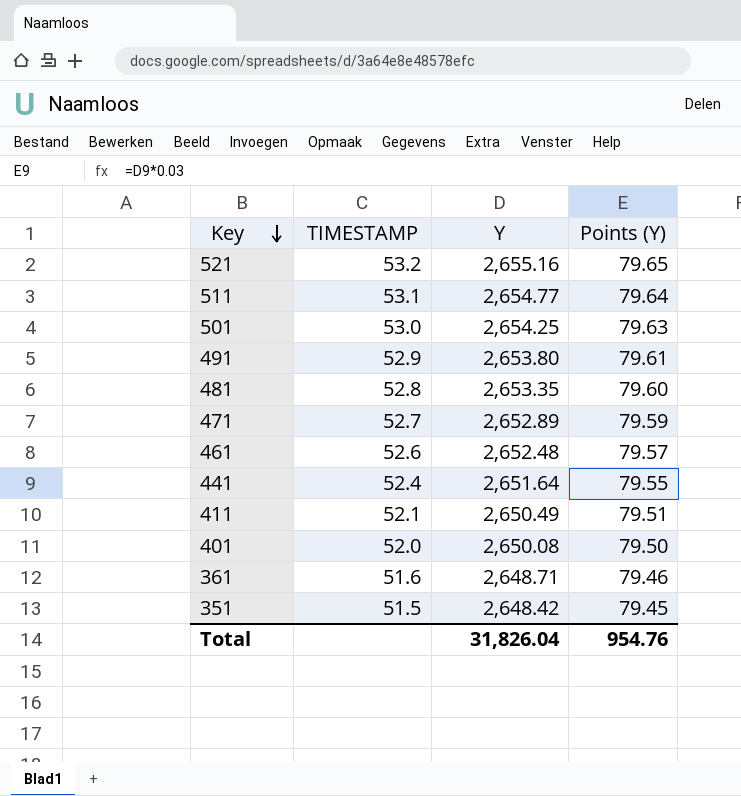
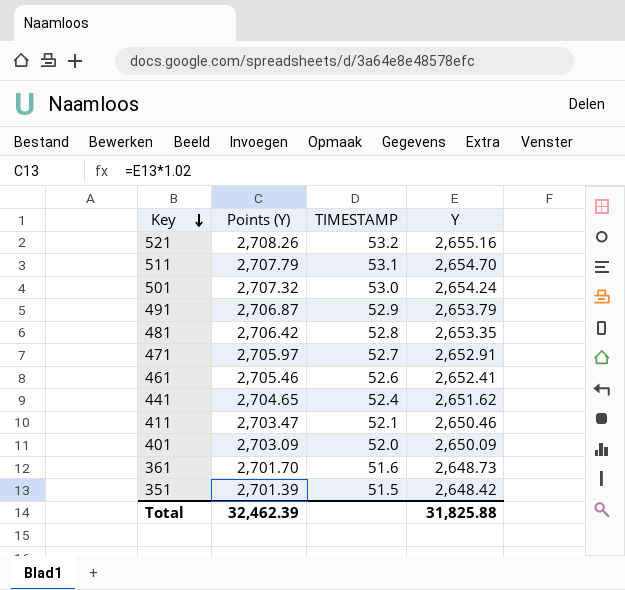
column Points (Y) | formula: [Y] * 0.03 -> [Y] * 1.02
column Points (Y) | position: 4 -> 2
511 | Y: 2,654.77 -> 2,654.70
501 | Y: 2,654.25 -> 2,654.24
491 | Y: 2,653.80 -> 2,653.79
471 | Y: 2,652.89 -> 2,652.91
461 | Y: 2,652.48 -> 2,652.41
441 | Y: 2,651.64 -> 2,651.62
411 | Y: 2,650.49 -> 2,650.46
401 | Y: 2,650.08 -> 2,650.09
361 | Y: 2,648.71 -> 2,648.73
Total | Points (Y): 954.76 -> 32,462.39
Total | Y: 31,826.04 -> 31,825.88

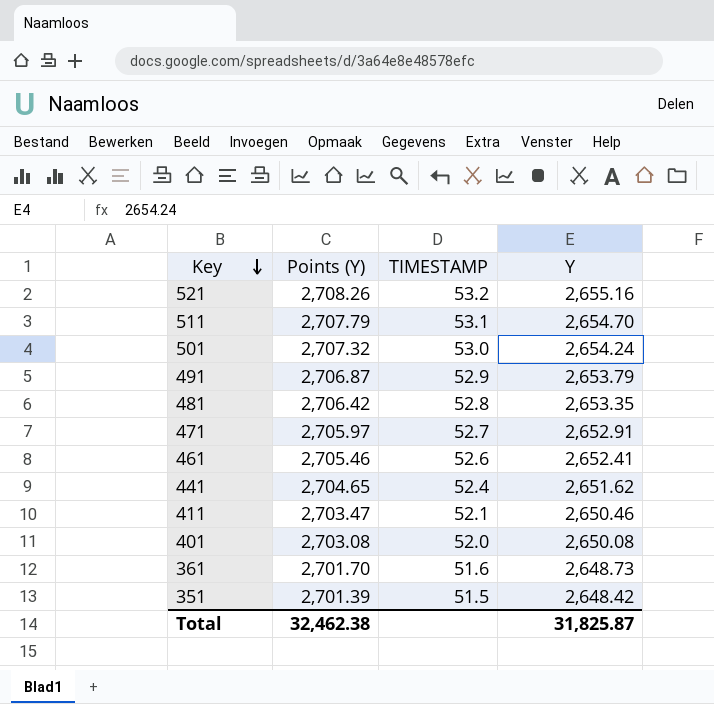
401 | Points (Y): 2,703.09 -> 2,703.08
401 | Y: 2,650.09 -> 2,650.08
Total | Points (Y): 32,462.39 -> 32,462.38
Total | Y: 31,825.88 -> 31,825.87

